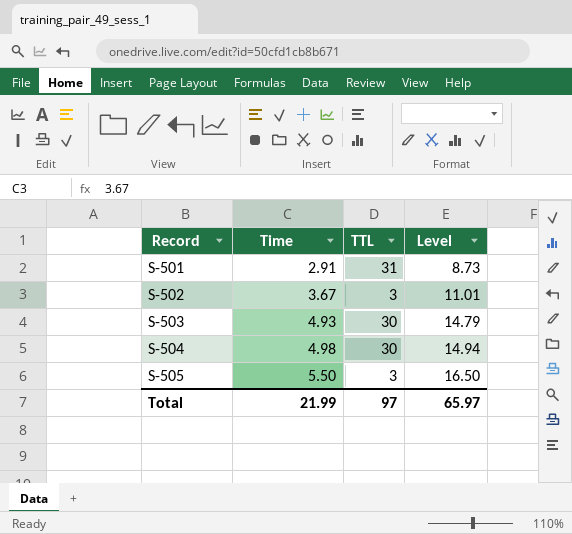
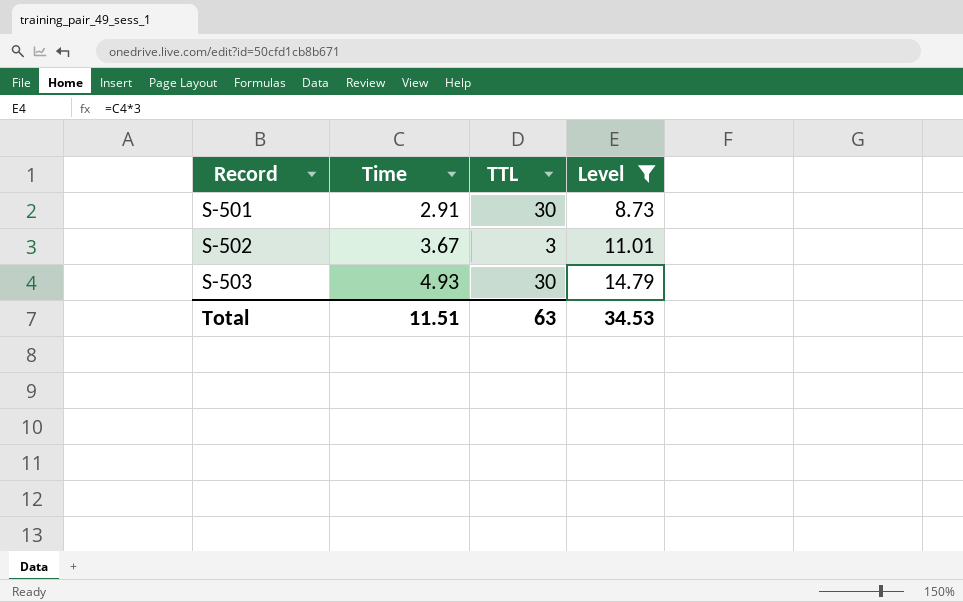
filter: none -> Level <= 14.79
S-501 | TTL: 31 -> 30
Total | Time: 21.99 -> 11.51
Total | TTL: 97 -> 63
Total | Level: 65.97 -> 34.53

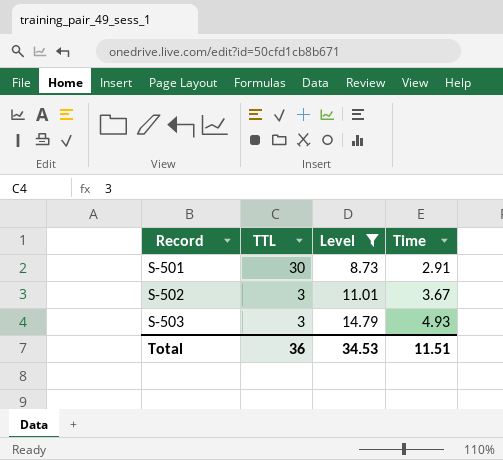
column Time | position: 2 -> 4
S-503 | TTL: 30 -> 3
Total | TTL: 63 -> 36

